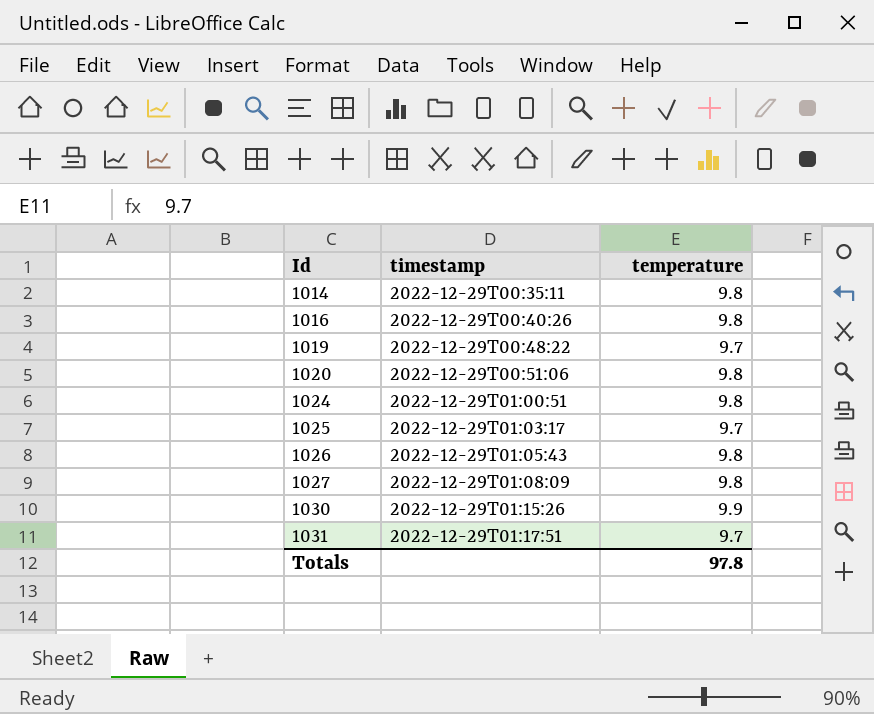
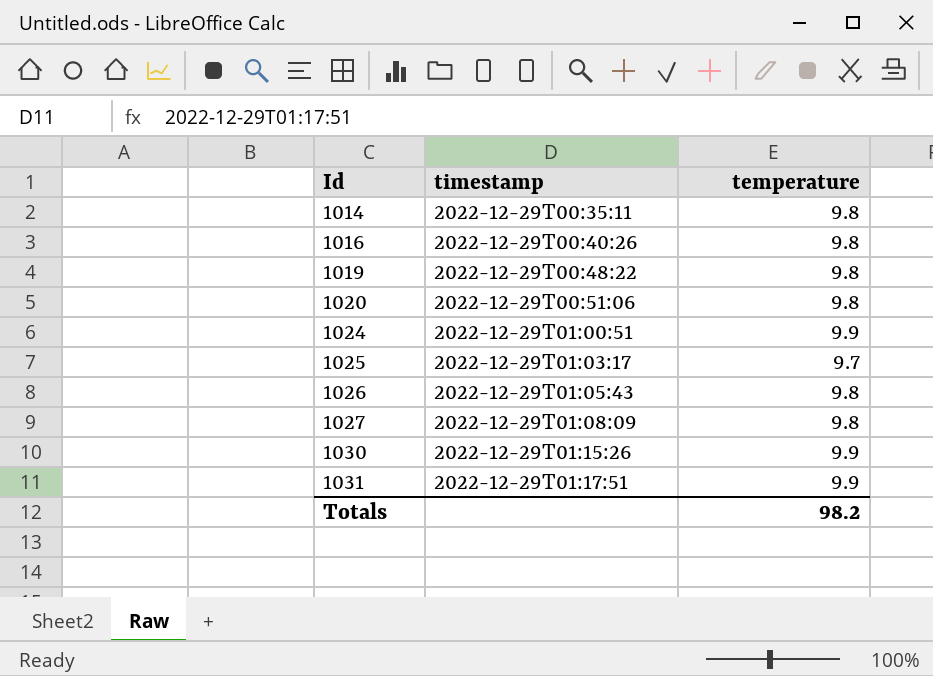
1019 | temperature: 9.7 -> 9.8
1024 | temperature: 9.8 -> 9.9
1031 | temperature: 9.7 -> 9.9
Totals | temperature: 97.8 -> 98.2

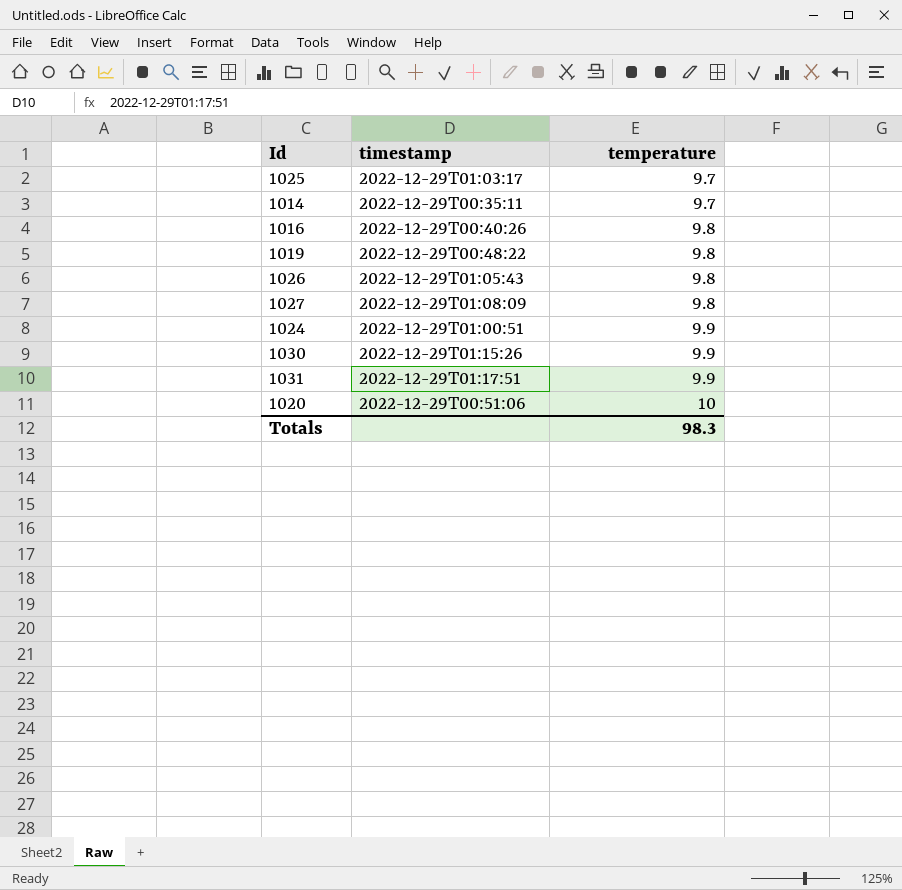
row order: Id ascending -> temperature ascending
1014 | temperature: 9.8 -> 9.7
1020 | temperature: 9.8 -> 10
Totals | temperature: 98.2 -> 98.3

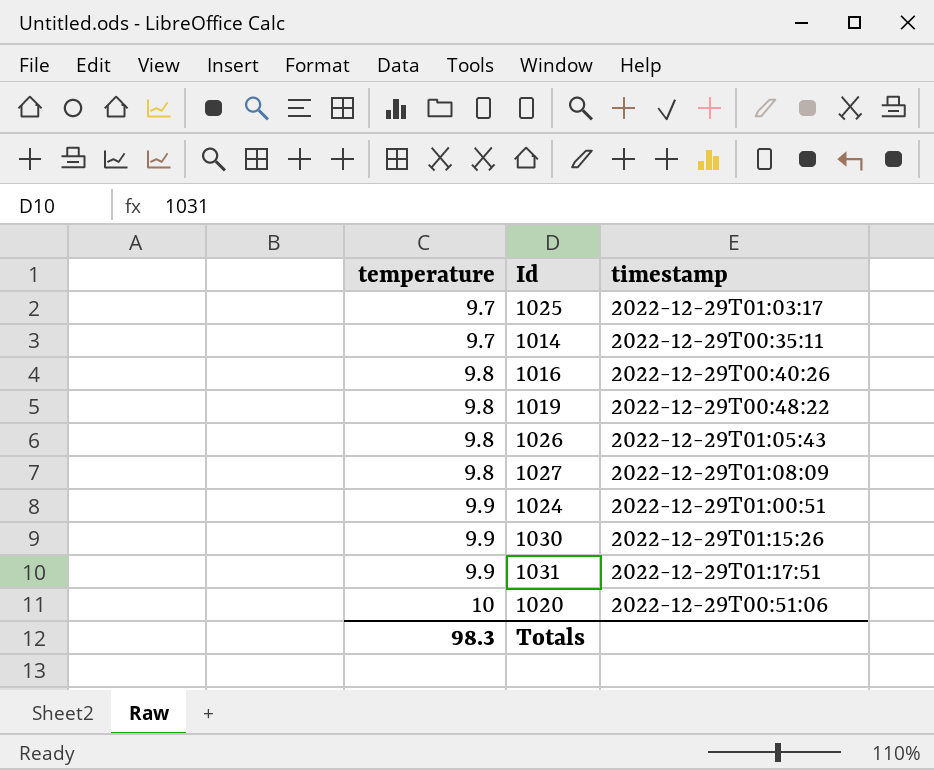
column temperature | position: 3 -> 1

